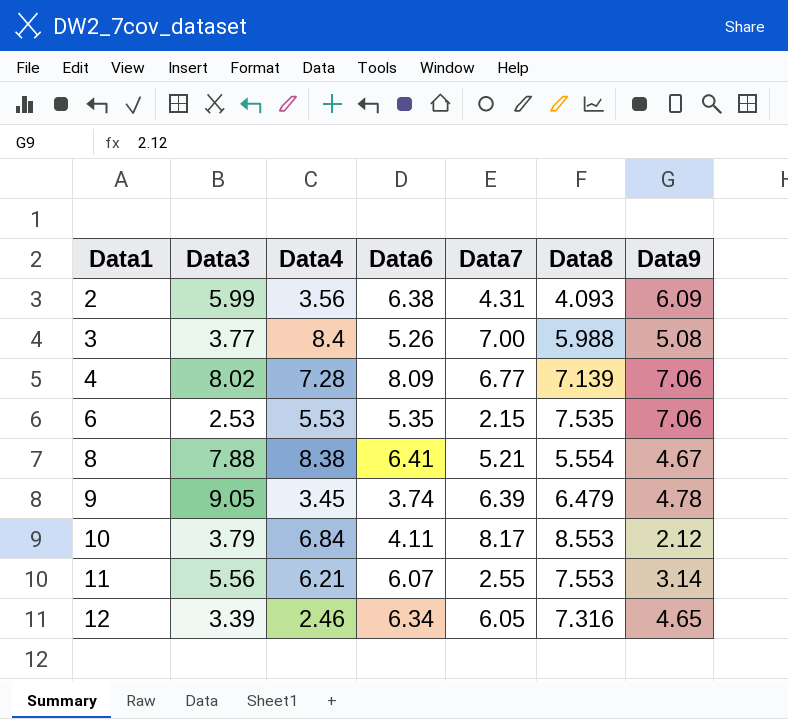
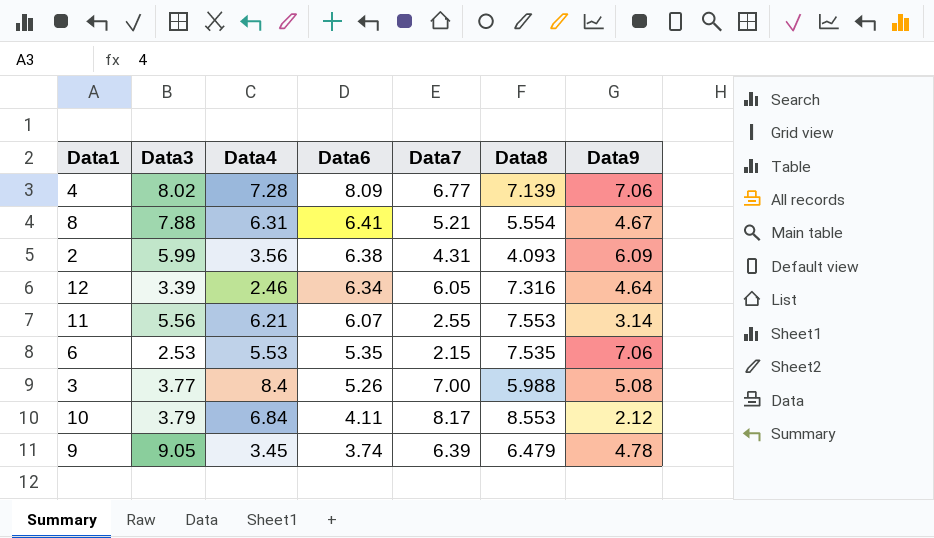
row order: Data1 ascending -> Data6 descending
8 | Data4: 8.38 -> 6.31
12 | Data9: 4.65 -> 4.64

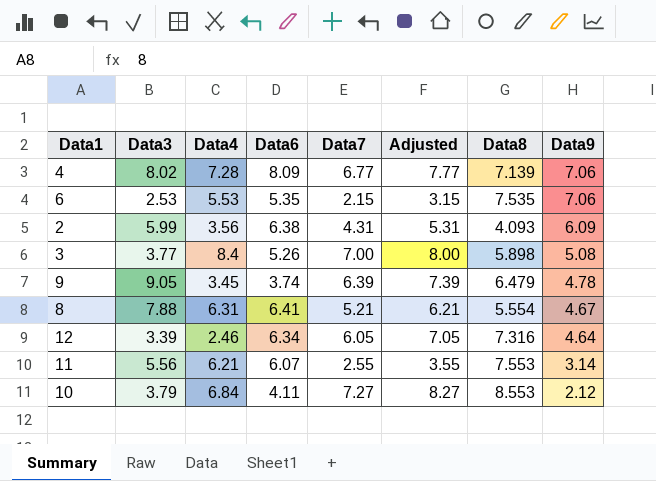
row order: Data6 descending -> Data9 descending
column Adjusted | formula: none -> [Data7] + 1
3 | Data8: 5.988 -> 5.898
10 | Data7: 8.17 -> 7.27

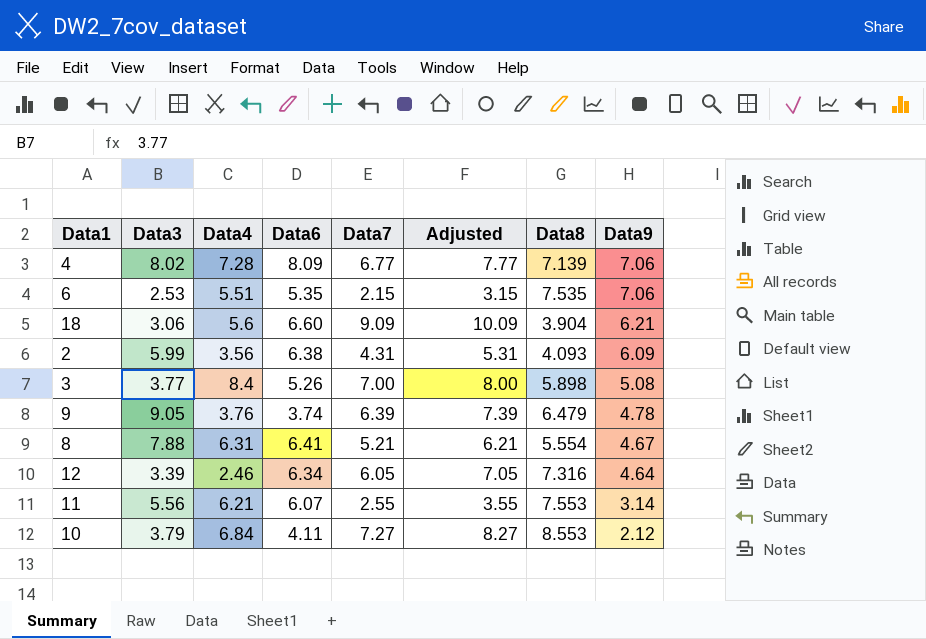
6 | Data4: 5.53 -> 5.51
row 18: none -> 3.06 | 5.6 | 6.60 | 9.09 | 10.09 | 3.904 | 6.21
9 | Data4: 3.45 -> 3.76

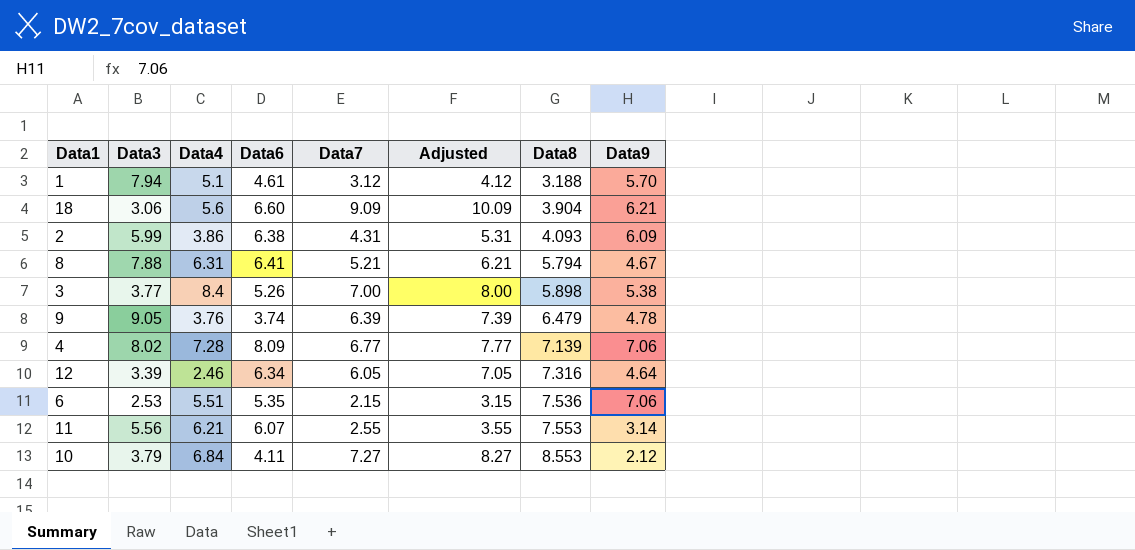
row order: Data9 descending -> Data8 ascending
row 1: none -> 7.94 | 5.1 | 4.61 | 3.12 | 4.12 | 3.188 | 5.70
2 | Data4: 3.56 -> 3.86
8 | Data8: 5.554 -> 5.794
3 | Data9: 5.08 -> 5.38
6 | Data8: 7.535 -> 7.536

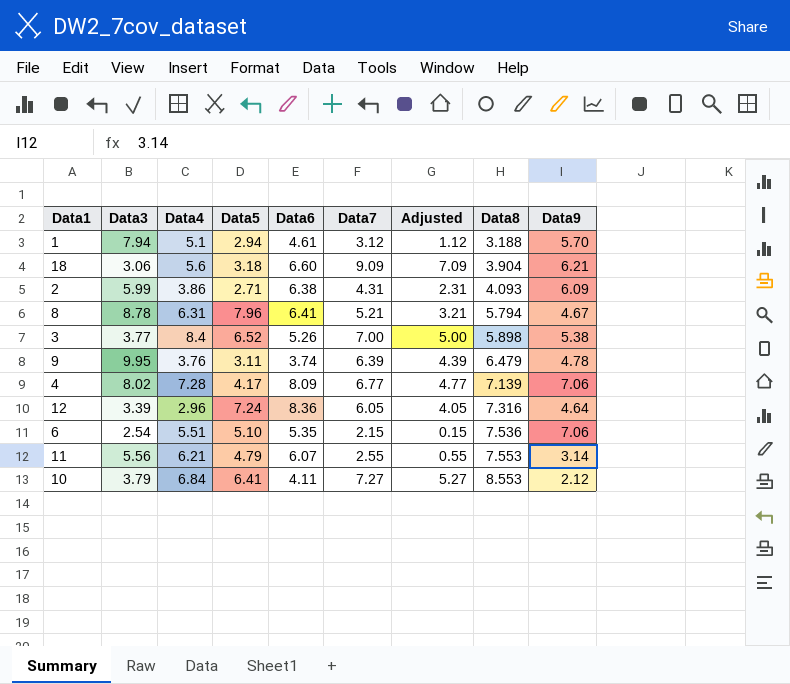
column Data5 | position: none -> 4
column Adjusted | formula: [Data7] + 1 -> [Data7] - 2
8 | Data3: 7.88 -> 8.78
9 | Data3: 9.05 -> 9.95
12 | Data4: 2.46 -> 2.96
12 | Data6: 6.34 -> 8.36
6 | Data3: 2.53 -> 2.54

